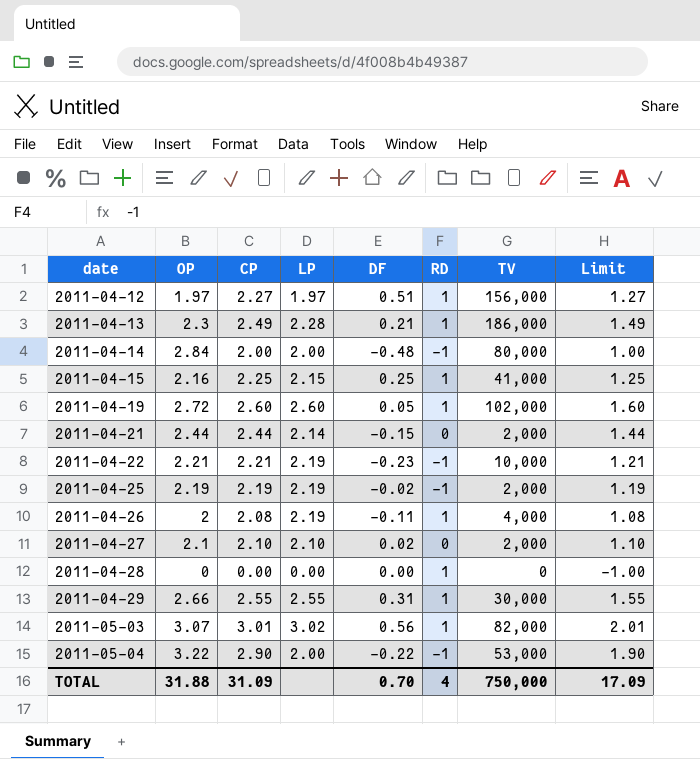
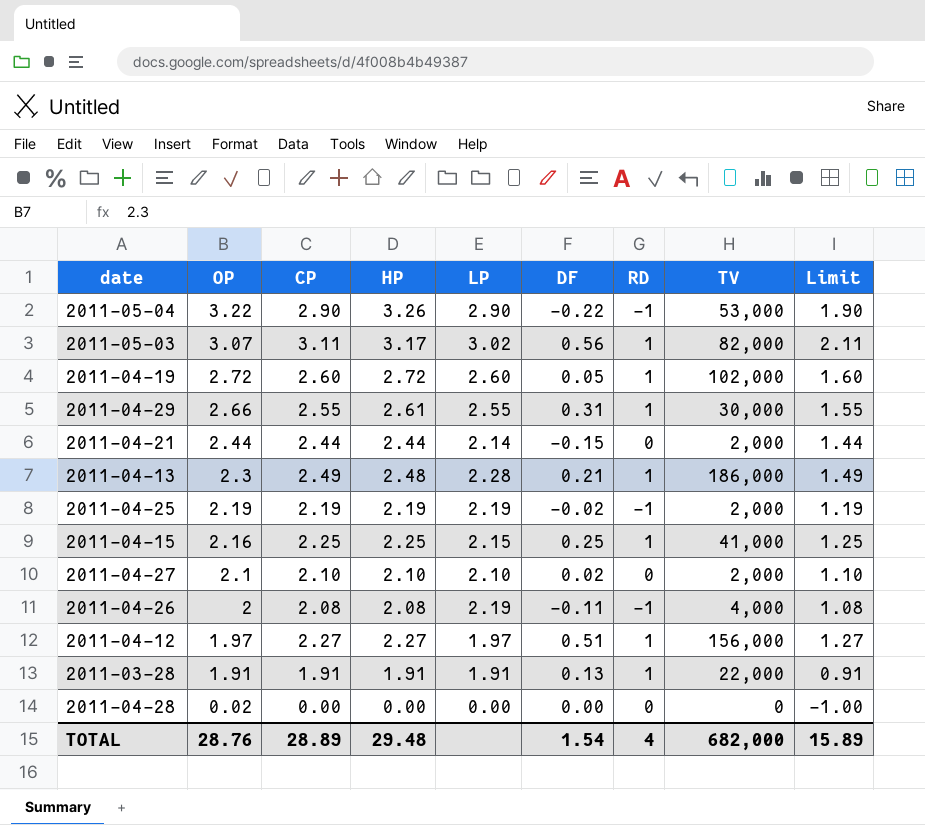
row order: date ascending -> OP descending
column HP | position: none -> 4
row 2011-04-14: 2.84 | 2.00 | 2.00 | -0.48 | -1 | 80,000 | 1.00 -> none
row 2011-04-22: 2.21 | 2.21 | 2.19 | -0.23 | -1 | 10,000 | 1.21 -> none
2011-05-04 | LP: 2.00 -> 2.90
2011-05-03 | CP: 3.01 -> 3.11
2011-05-03 | Limit: 2.01 -> 2.11
2011-04-26 | RD: 1 -> -1
row 2011-03-28: none -> 1.91 | 1.91 | 1.91 | 1.91 | 0.13 | 1 | 22,000 | 0.91
2011-04-28 | OP: 0 -> 0.02
2011-04-28 | RD: 1 -> 0
TOTAL | OP: 31.88 -> 28.76
TOTAL | CP: 31.09 -> 28.89
TOTAL | DF: 0.70 -> 1.54
TOTAL | TV: 750,000 -> 682,000
TOTAL | Limit: 17.09 -> 15.89

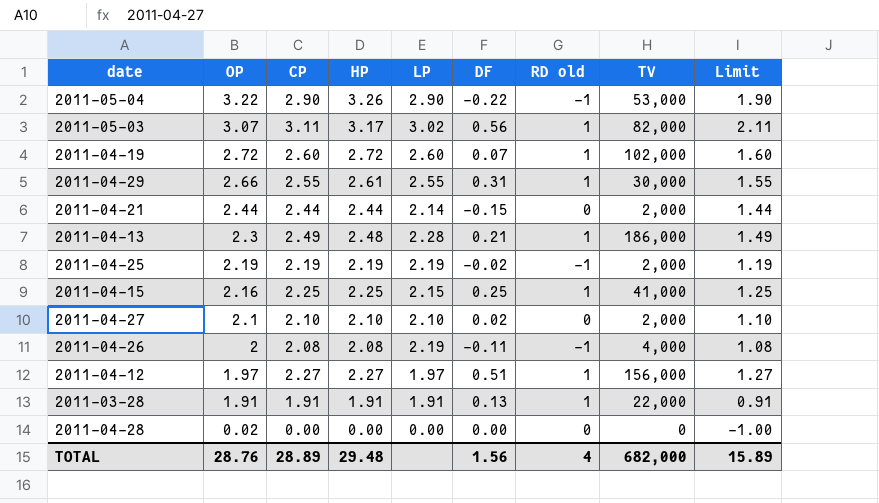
column name: RD -> RD old
2011-04-19 | DF: 0.05 -> 0.07
TOTAL | DF: 1.54 -> 1.56

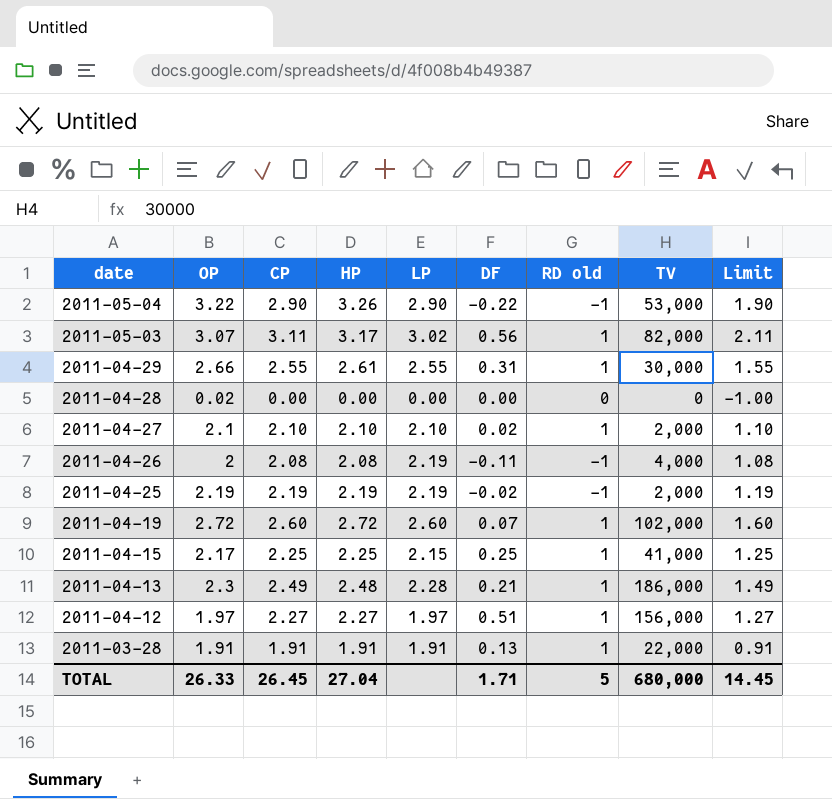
row order: OP descending -> date descending
row 2011-04-21: 2.44 | 2.44 | 2.44 | 2.14 | -0.15 | 0 | 2,000 | 1.44 -> none
2011-04-27 | RD old: 0 -> 1
2011-04-15 | OP: 2.16 -> 2.17
TOTAL | OP: 28.76 -> 26.33
TOTAL | CP: 28.89 -> 26.45
TOTAL | HP: 29.48 -> 27.04
TOTAL | DF: 1.56 -> 1.71
TOTAL | RD old: 4 -> 5
TOTAL | TV: 682,000 -> 680,000
TOTAL | Limit: 15.89 -> 14.45

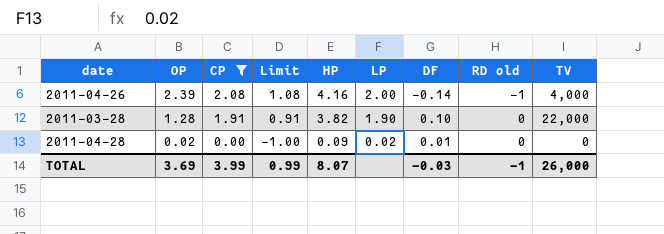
filter: none -> CP <= 2.08
row order: date descending -> OP descending
column Limit | position: 9 -> 4
2011-04-26 | OP: 2 -> 2.39
2011-04-26 | HP: 2.08 -> 4.16
2011-04-26 | LP: 2.19 -> 2.00
2011-04-26 | DF: -0.11 -> -0.14
2011-03-28 | OP: 1.91 -> 1.28
2011-03-28 | HP: 1.91 -> 3.82
2011-03-28 | LP: 1.91 -> 1.90
2011-03-28 | DF: 0.13 -> 0.10
2011-03-28 | RD old: 1 -> 0
2011-04-28 | HP: 0.00 -> 0.09
2011-04-28 | LP: 0.00 -> 0.02
2011-04-28 | DF: 0.00 -> 0.01
TOTAL | OP: 26.33 -> 3.69
TOTAL | CP: 26.45 -> 3.99
TOTAL | Limit: 14.45 -> 0.99
TOTAL | HP: 27.04 -> 8.07
TOTAL | DF: 1.71 -> -0.03
TOTAL | RD old: 5 -> -1
TOTAL | TV: 680,000 -> 26,000

